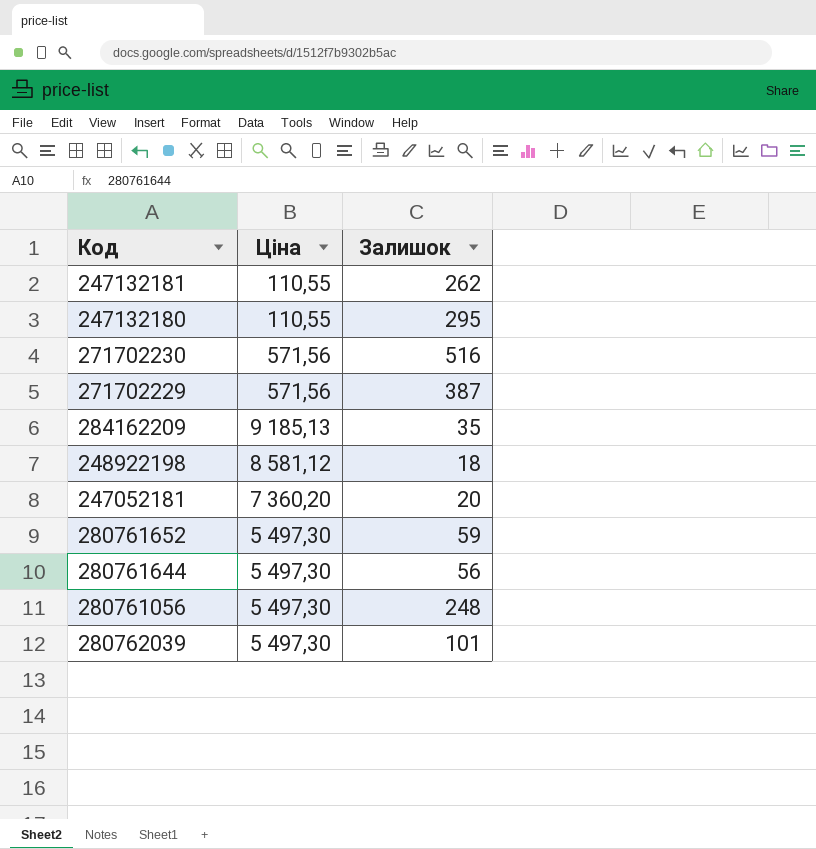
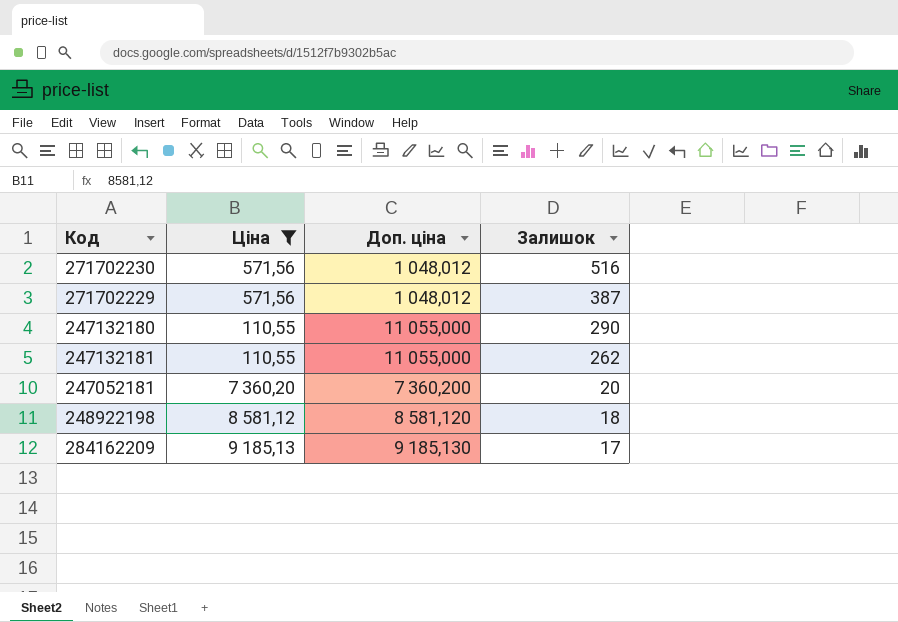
filter: none -> Ціна != 5 497,30
row order: none -> Залишок descending
column Доп. ціна | position: none -> 3
247132180 | Залишок: 295 -> 290
284162209 | Залишок: 35 -> 17

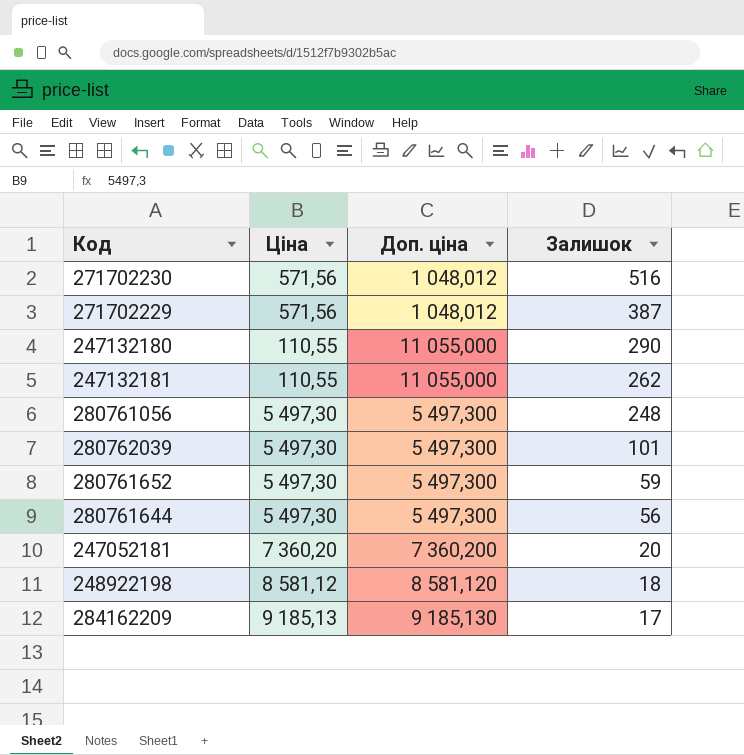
filter: Ціна != 5 497,30 -> none

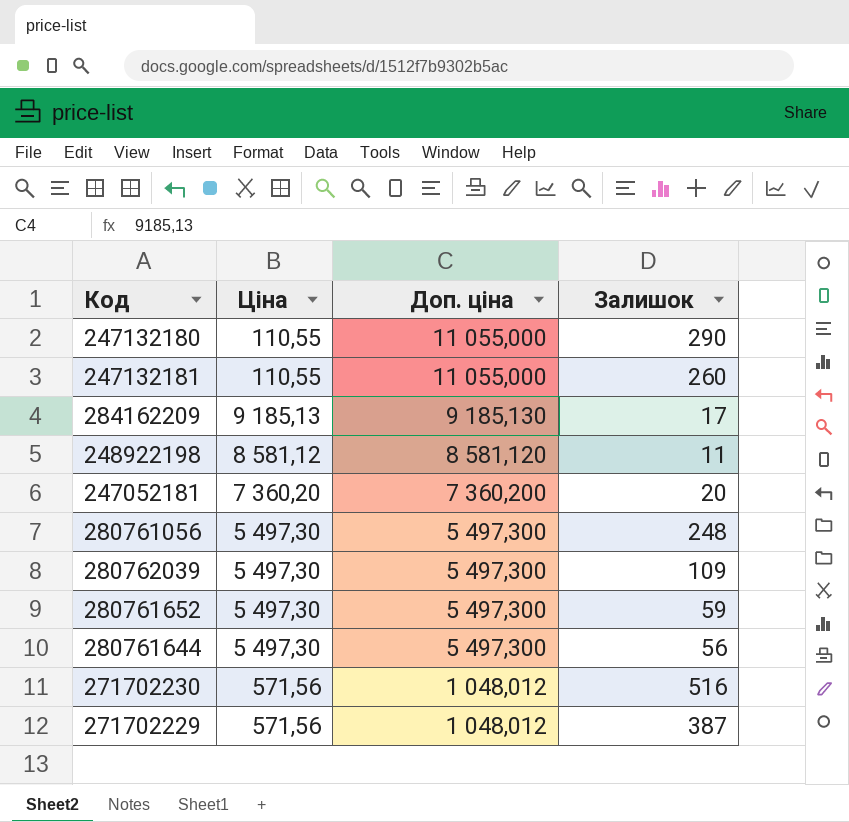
row order: Залишок descending -> Доп. ціна descending
247132181 | Залишок: 262 -> 260
248922198 | Залишок: 18 -> 11
280762039 | Залишок: 101 -> 109

